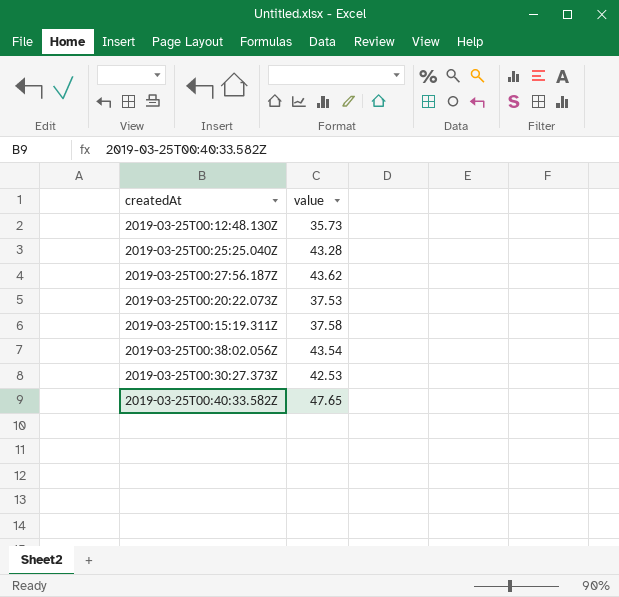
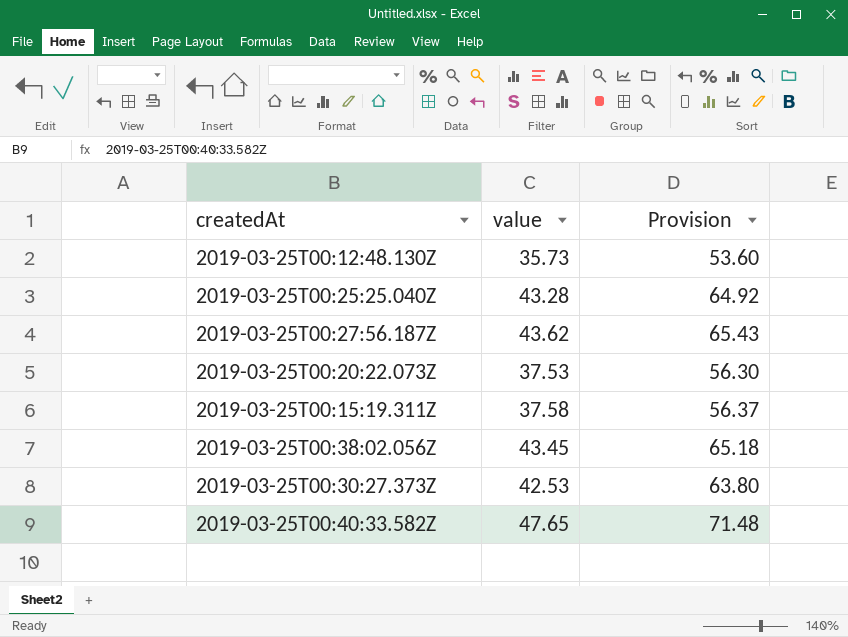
column Provision | formula: none -> [value] * 1.5
2019-03-25T00:38:02.056Z | value: 43.54 -> 43.45

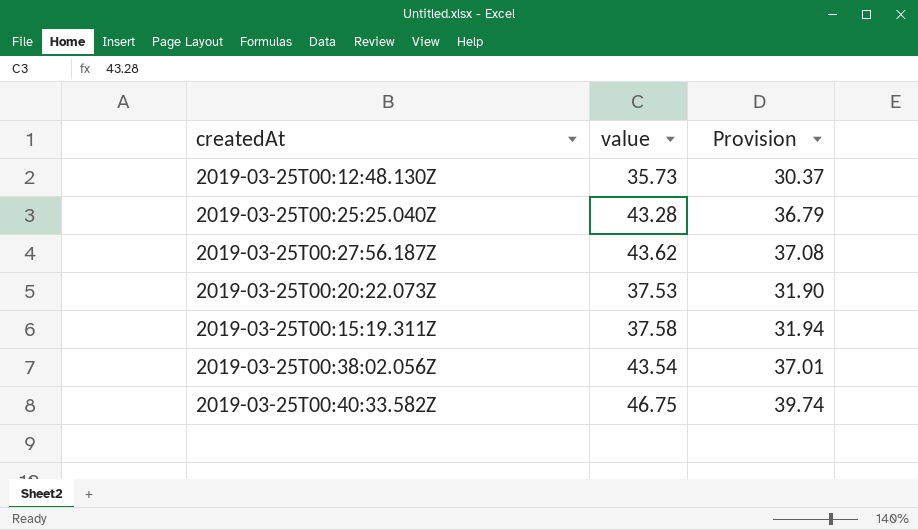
column Provision | formula: [value] * 1.5 -> [value] * 0.85
row 2019-03-25T00:30:27.373Z: 42.53 | 63.80 -> none
2019-03-25T00:38:02.056Z | value: 43.45 -> 43.54
2019-03-25T00:40:33.582Z | value: 47.65 -> 46.75

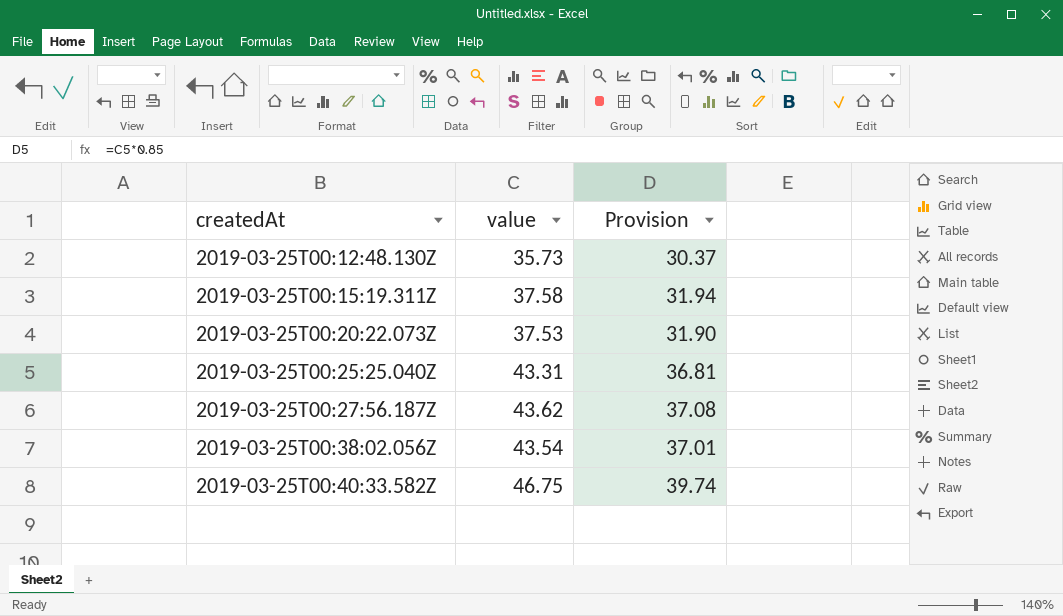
row order: none -> createdAt ascending
2019-03-25T00:25:25.040Z | value: 43.28 -> 43.31
2019-03-25T00:25:25.040Z | Provision: 36.79 -> 36.81

